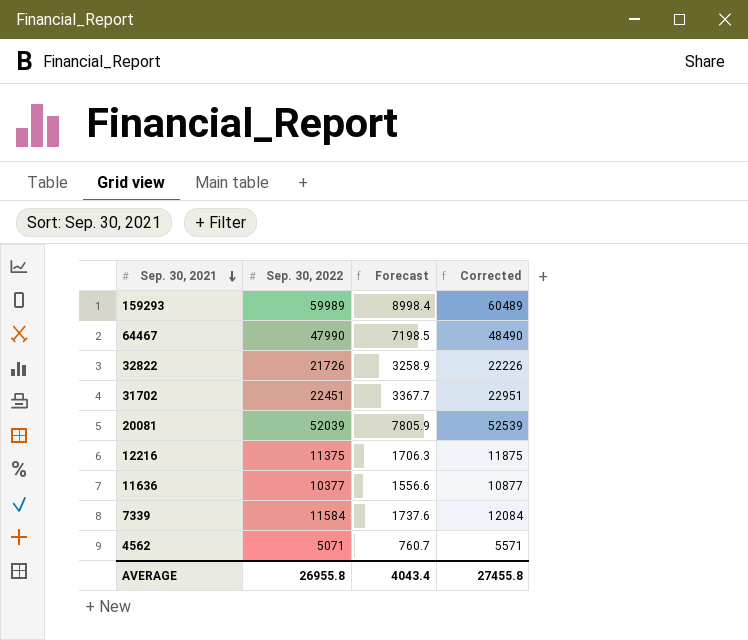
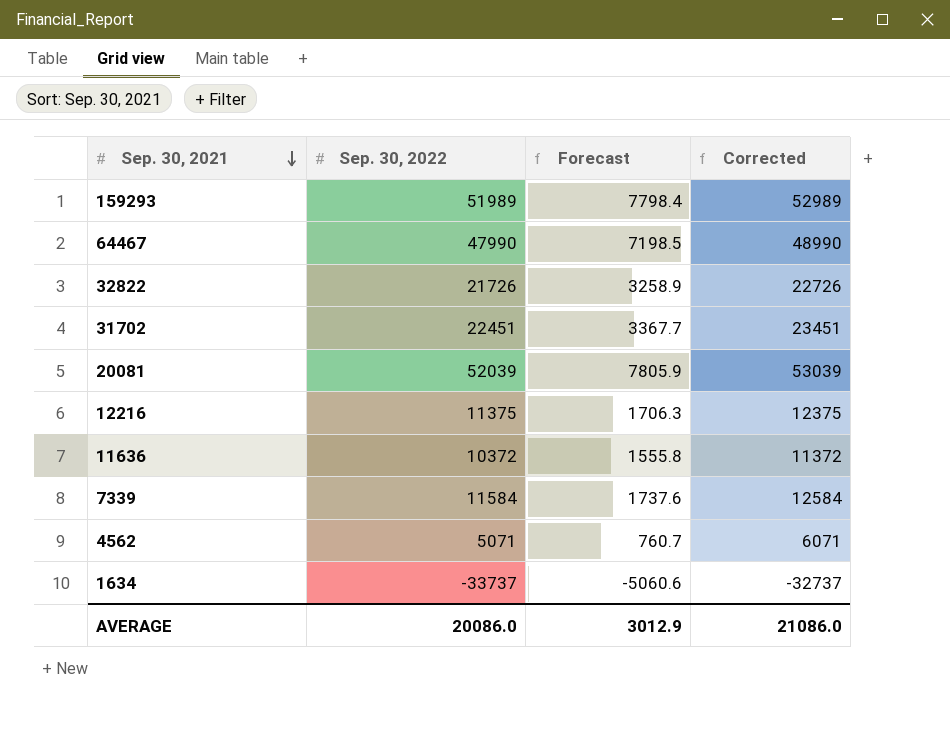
column Corrected | formula: [Sep. 30, 2022] + 500 -> [Sep. 30, 2022] + 1000
159293 | Sep. 30, 2022: 59989 -> 51989
159293 | Forecast: 8998.4 -> 7798.4
11636 | Sep. 30, 2022: 10377 -> 10372
11636 | Forecast: 1556.6 -> 1555.8
row 1634: none -> -33737 | -5060.6 | -32737
AVERAGE | Sep. 30, 2022: 26955.8 -> 20086.0
AVERAGE | Forecast: 4043.4 -> 3012.9
AVERAGE | Corrected: 27455.8 -> 21086.0

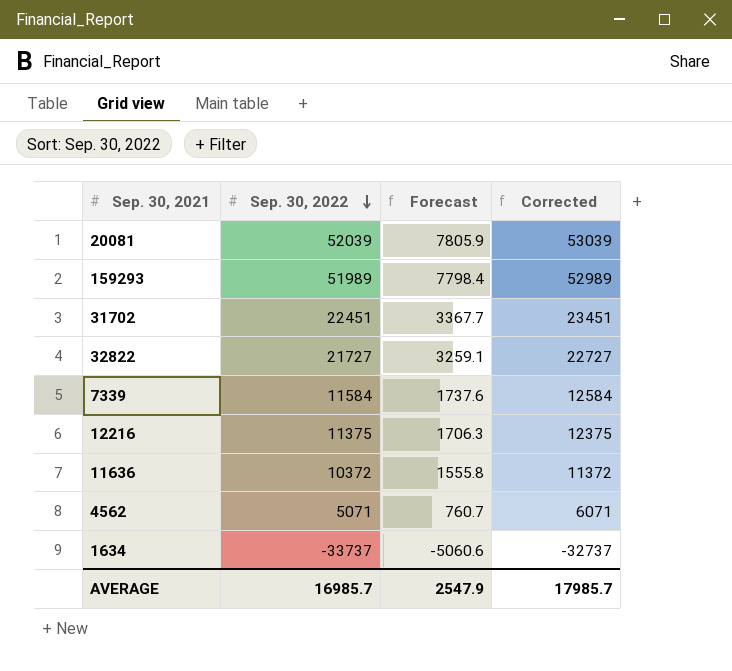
row order: Sep. 30, 2021 descending -> Sep. 30, 2022 descending
row 64467: 47990 | 7198.5 | 48990 -> none
32822 | Sep. 30, 2022: 21726 -> 21727
32822 | Forecast: 3258.9 -> 3259.1
32822 | Corrected: 22726 -> 22727
AVERAGE | Sep. 30, 2022: 20086.0 -> 16985.7
AVERAGE | Forecast: 3012.9 -> 2547.9
AVERAGE | Corrected: 21086.0 -> 17985.7

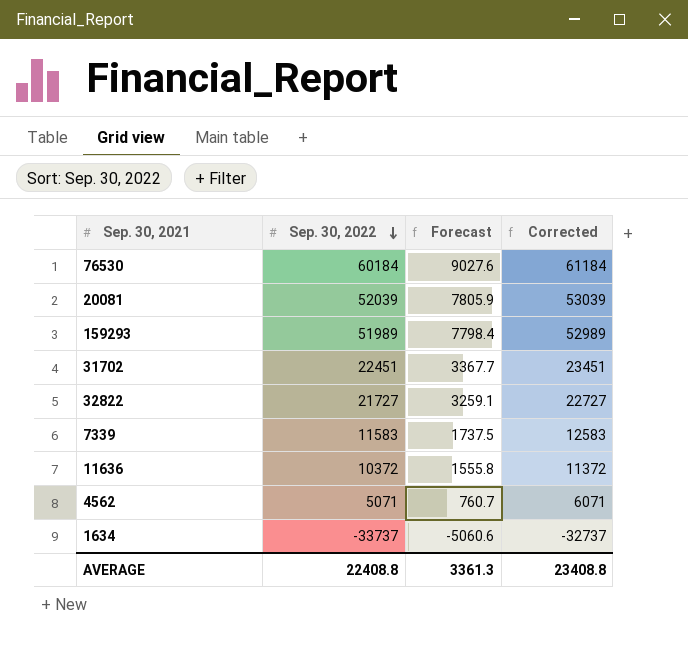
row 12216: 11375 | 1706.3 | 12375 -> none
row 76530: none -> 60184 | 9027.6 | 61184
7339 | Sep. 30, 2022: 11584 -> 11583
7339 | Forecast: 1737.6 -> 1737.5
7339 | Corrected: 12584 -> 12583
AVERAGE | Sep. 30, 2022: 16985.7 -> 22408.8
AVERAGE | Forecast: 2547.9 -> 3361.3
AVERAGE | Corrected: 17985.7 -> 23408.8

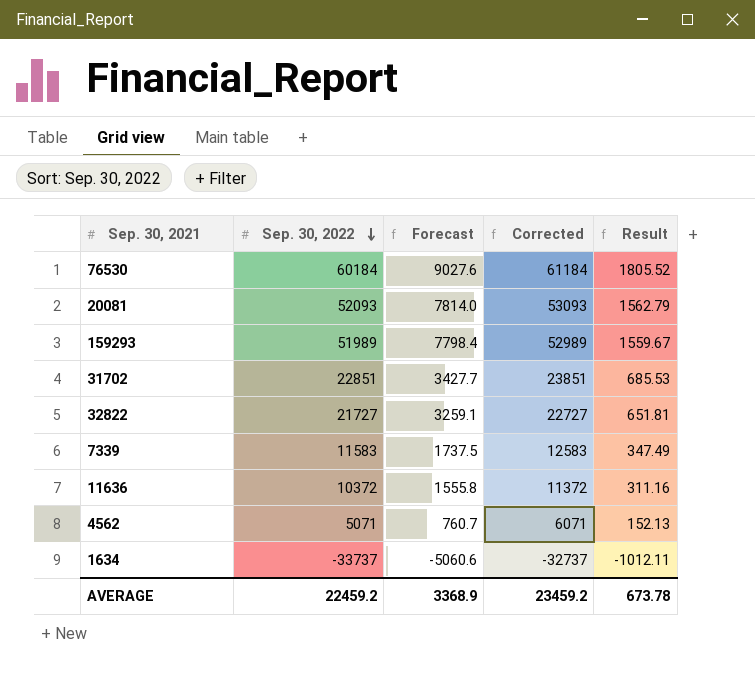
column Result | formula: none -> [Sep. 30, 2022] * 0.03
20081 | Sep. 30, 2022: 52039 -> 52093
20081 | Forecast: 7805.9 -> 7814.0
20081 | Corrected: 53039 -> 53093
31702 | Sep. 30, 2022: 22451 -> 22851
31702 | Forecast: 3367.7 -> 3427.7
31702 | Corrected: 23451 -> 23851
AVERAGE | Sep. 30, 2022: 22408.8 -> 22459.2
AVERAGE | Forecast: 3361.3 -> 3368.9
AVERAGE | Corrected: 23408.8 -> 23459.2

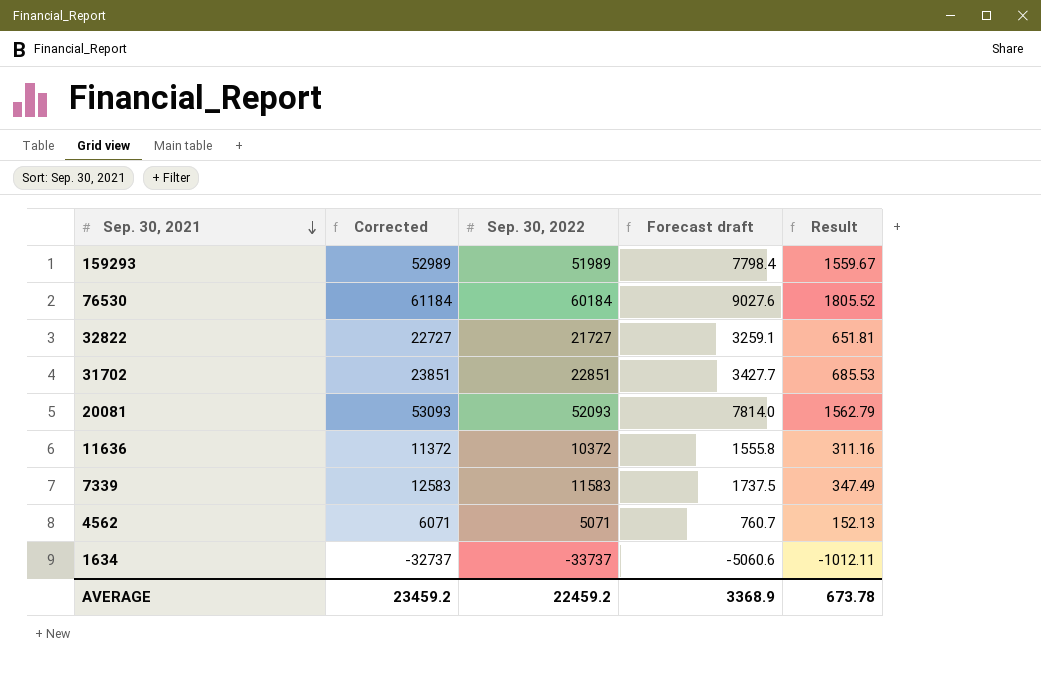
row order: Sep. 30, 2022 descending -> Sep. 30, 2021 descending
column Corrected | position: 4 -> 2
column name: Forecast -> Forecast draft

